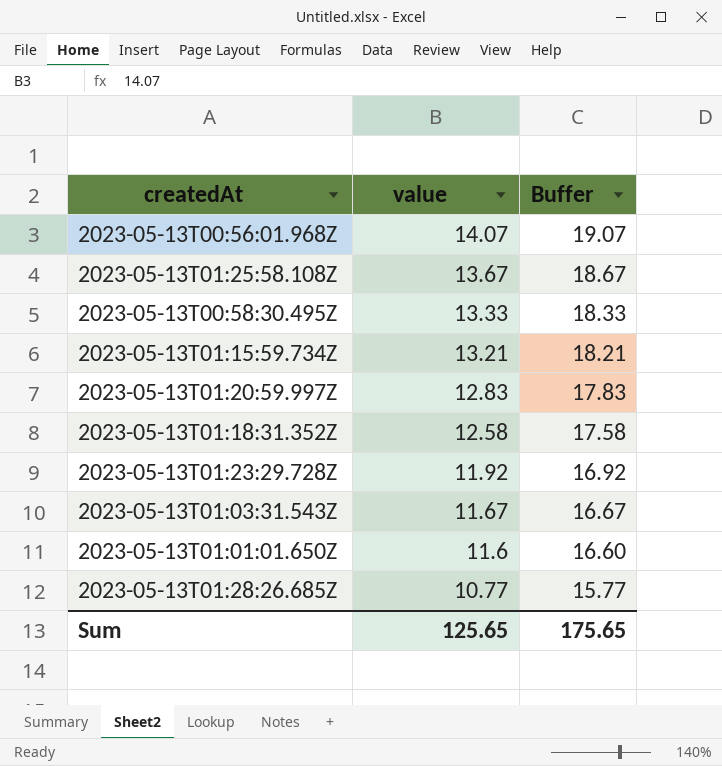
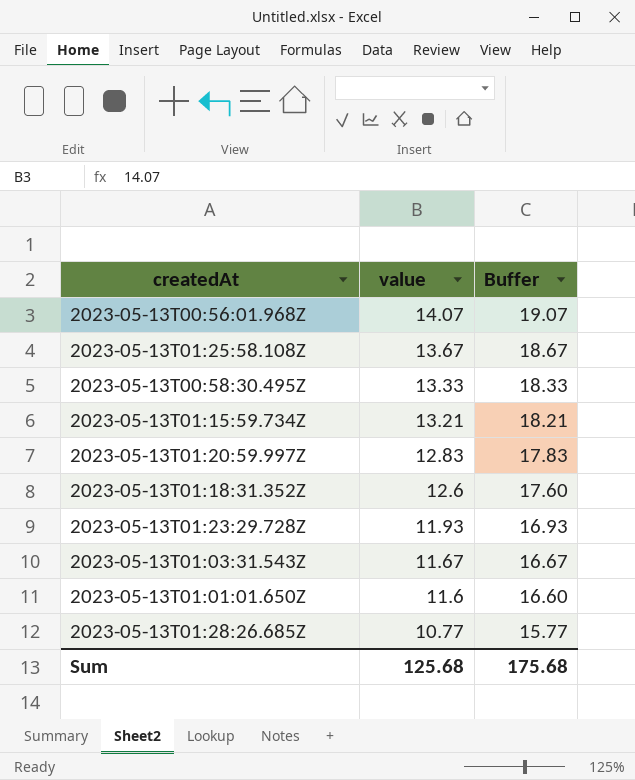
2023-05-13T01:18:31.352Z | value: 12.58 -> 12.6
2023-05-13T01:18:31.352Z | Buffer: 17.58 -> 17.60
2023-05-13T01:23:29.728Z | value: 11.92 -> 11.93
2023-05-13T01:23:29.728Z | Buffer: 16.92 -> 16.93
Sum | value: 125.65 -> 125.68
Sum | Buffer: 175.65 -> 175.68

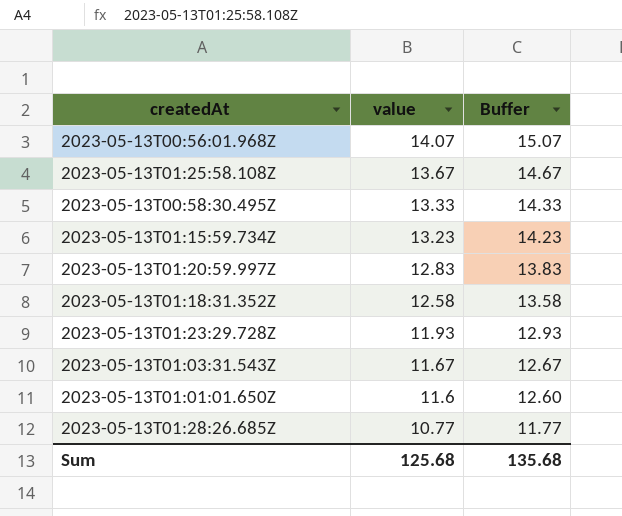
column Buffer | formula: [value] + 5 -> [value] + 1
2023-05-13T01:15:59.734Z | value: 13.21 -> 13.23
2023-05-13T01:18:31.352Z | value: 12.6 -> 12.58
Sum | Buffer: 175.68 -> 135.68

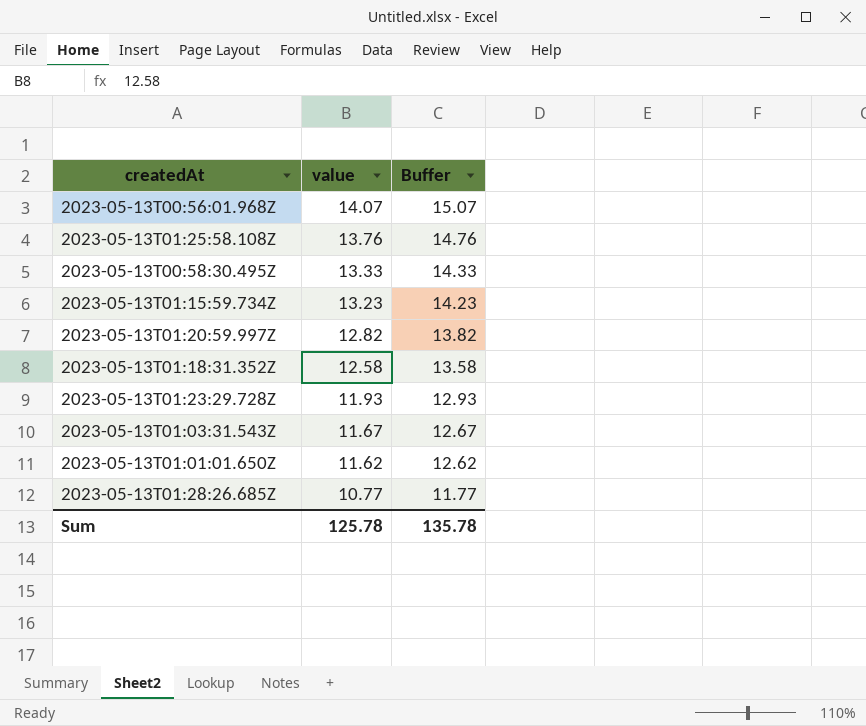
2023-05-13T01:25:58.108Z | value: 13.67 -> 13.76
2023-05-13T01:25:58.108Z | Buffer: 14.67 -> 14.76
2023-05-13T01:20:59.997Z | value: 12.83 -> 12.82
2023-05-13T01:20:59.997Z | Buffer: 13.83 -> 13.82
2023-05-13T01:01:01.650Z | value: 11.6 -> 11.62
2023-05-13T01:01:01.650Z | Buffer: 12.60 -> 12.62
Sum | value: 125.68 -> 125.78
Sum | Buffer: 135.68 -> 135.78

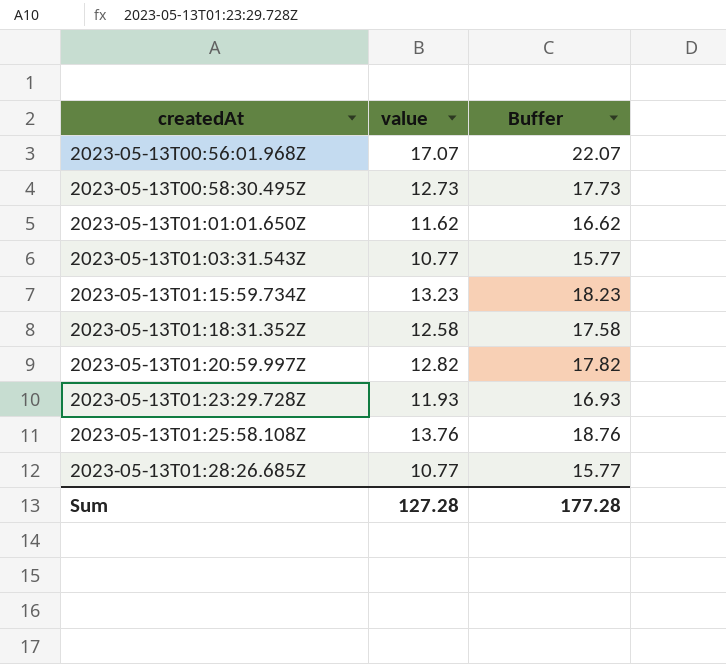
row order: value descending -> createdAt ascending
column Buffer | formula: [value] + 1 -> [value] + 5
2023-05-13T00:56:01.968Z | value: 14.07 -> 17.07
2023-05-13T00:58:30.495Z | value: 13.33 -> 12.73
2023-05-13T01:03:31.543Z | value: 11.67 -> 10.77
Sum | value: 125.78 -> 127.28
Sum | Buffer: 135.78 -> 177.28

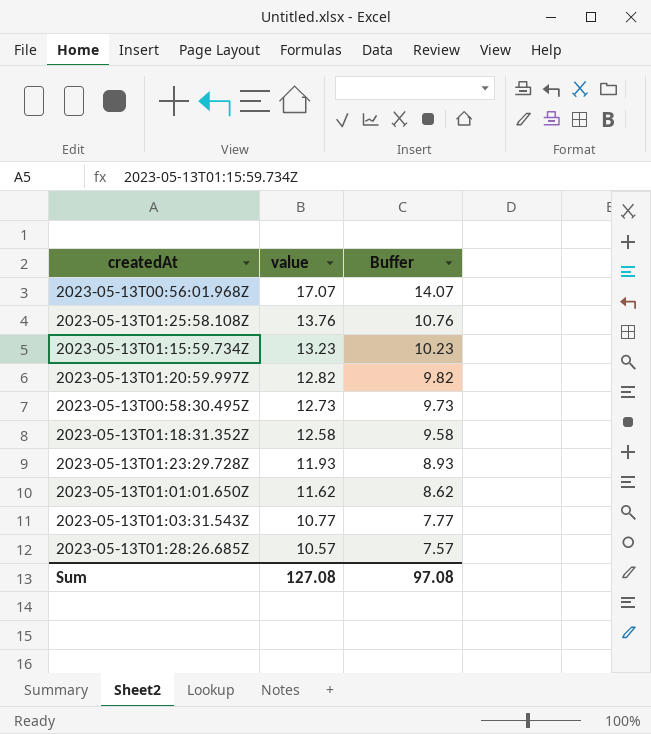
row order: createdAt ascending -> value descending
column Buffer | formula: [value] + 5 -> [value] - 3
2023-05-13T01:28:26.685Z | value: 10.77 -> 10.57
Sum | value: 127.28 -> 127.08
Sum | Buffer: 177.28 -> 97.08

